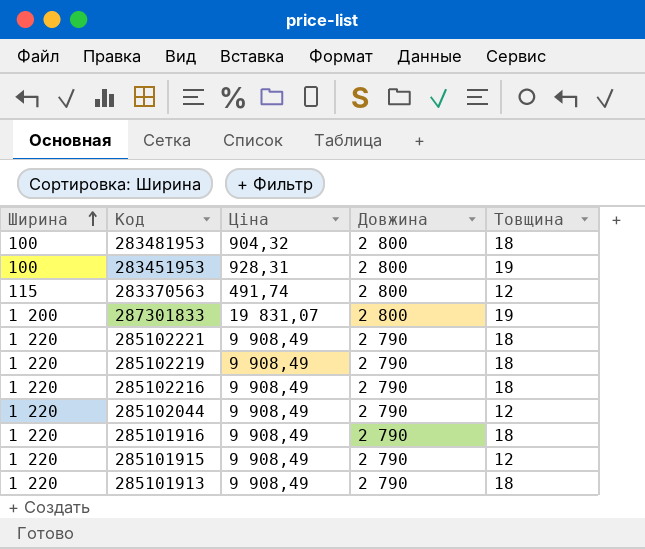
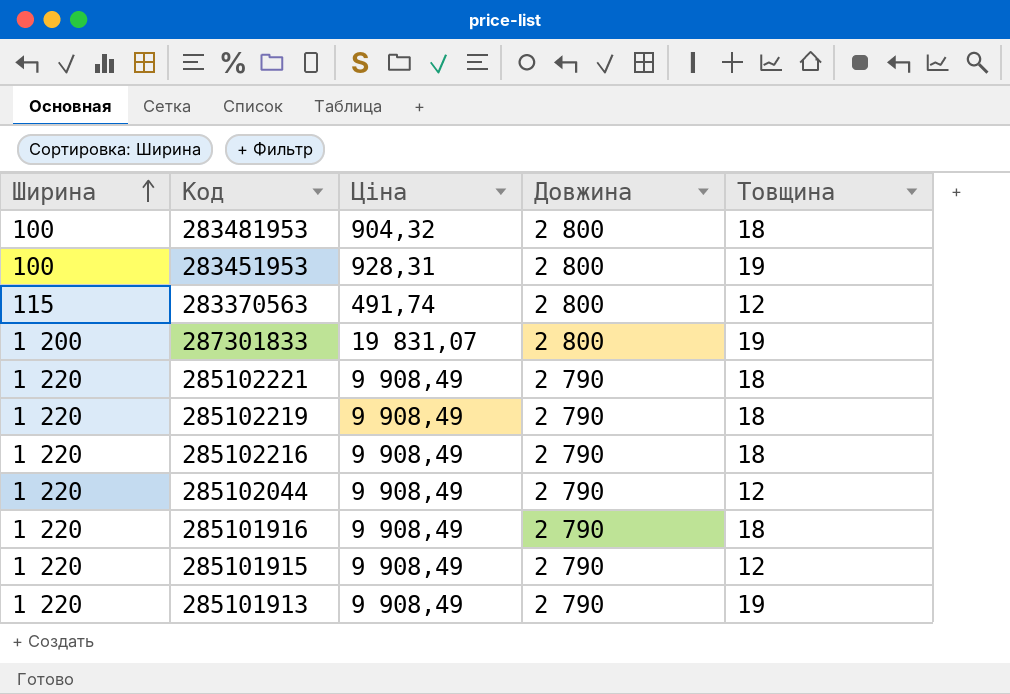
285101913 | Товщина: 18 -> 19

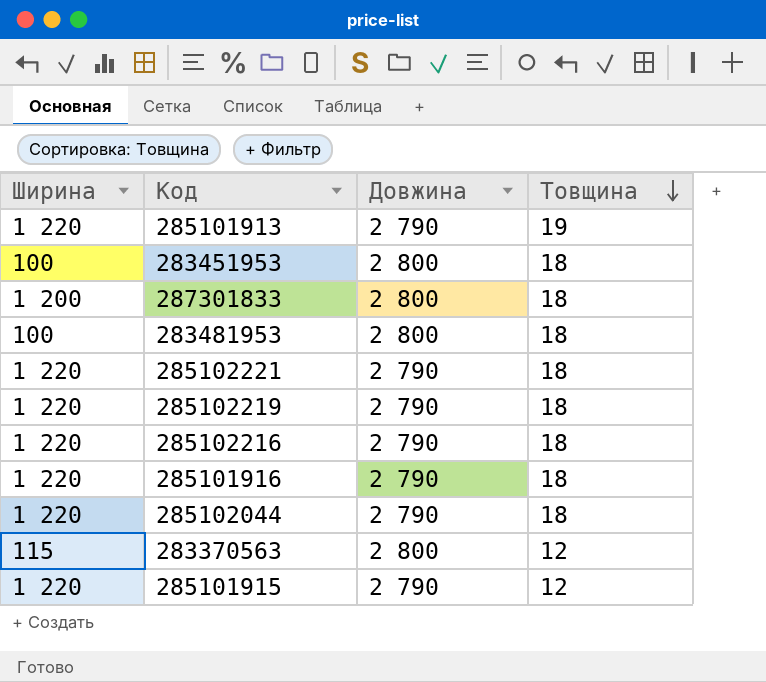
row order: Ширина ascending -> Товщина descending
column Ціна | position: 3 -> none
283451953 | Товщина: 19 -> 18
287301833 | Товщина: 19 -> 18
285102044 | Товщина: 12 -> 18

